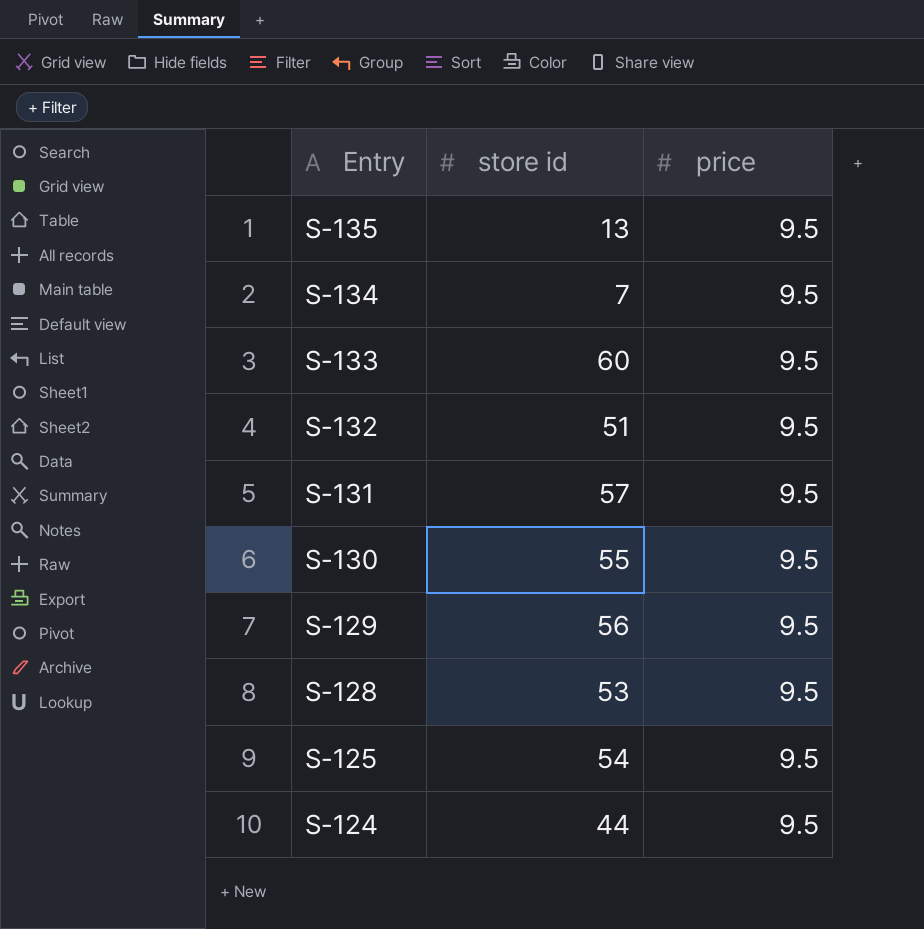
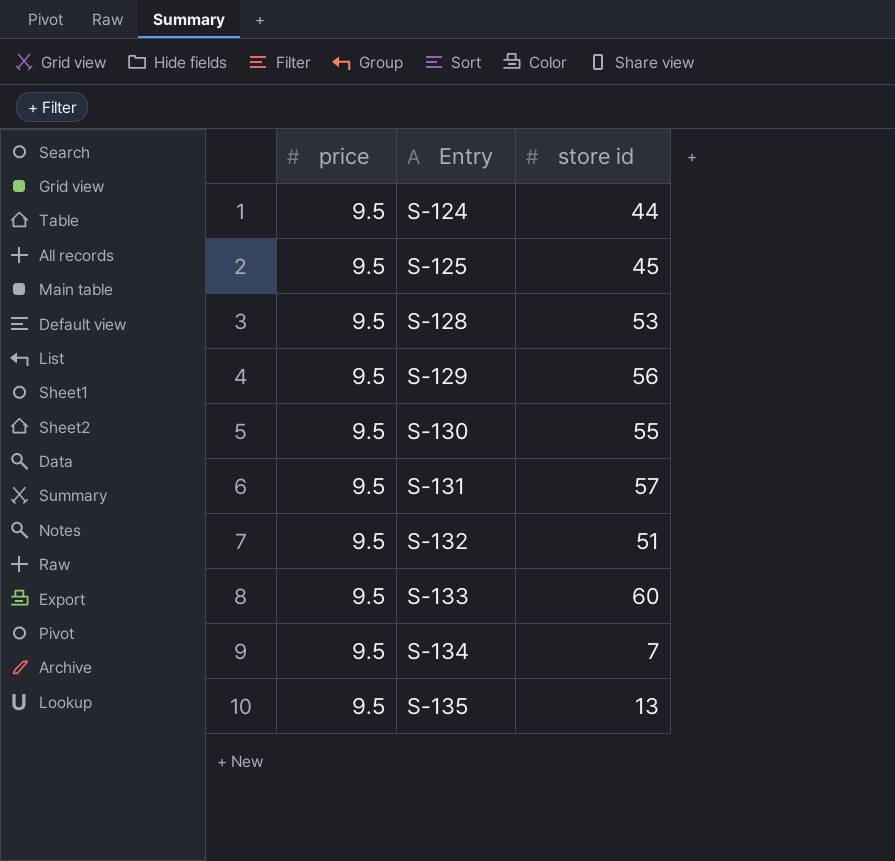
row order: Entry descending -> Entry ascending
column price | position: 3 -> 1
S-125 | store id: 54 -> 45

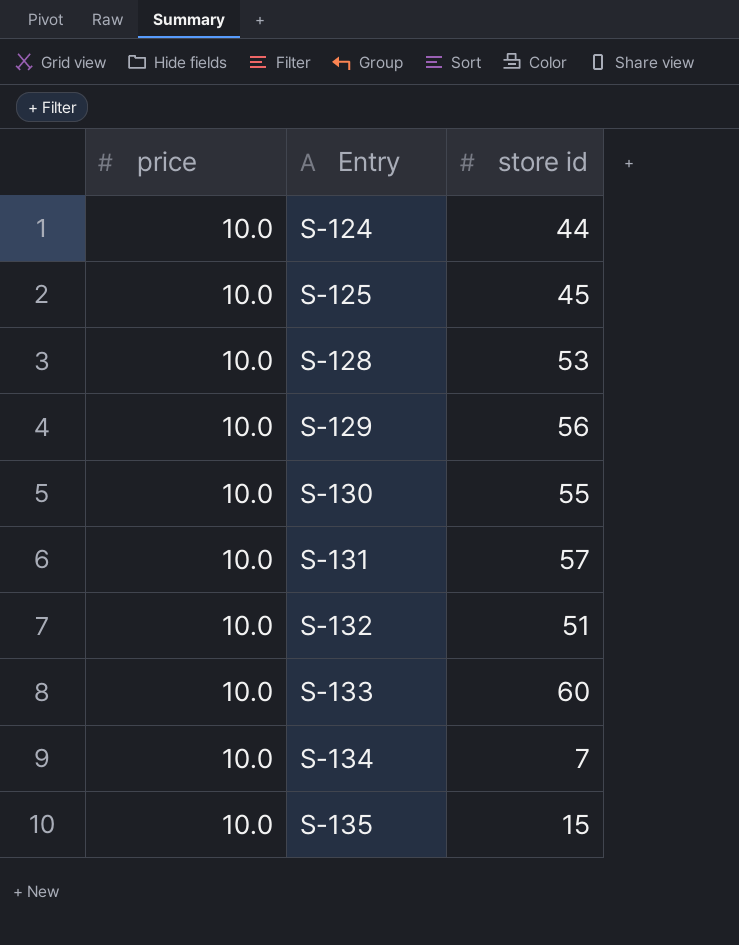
S-124 | price: 9.5 -> 10.0
S-125 | price: 9.5 -> 10.0
S-128 | price: 9.5 -> 10.0
S-129 | price: 9.5 -> 10.0
S-130 | price: 9.5 -> 10.0
S-131 | price: 9.5 -> 10.0
S-132 | price: 9.5 -> 10.0
S-133 | price: 9.5 -> 10.0
S-134 | price: 9.5 -> 10.0
S-135 | price: 9.5 -> 10.0
S-135 | store id: 13 -> 15

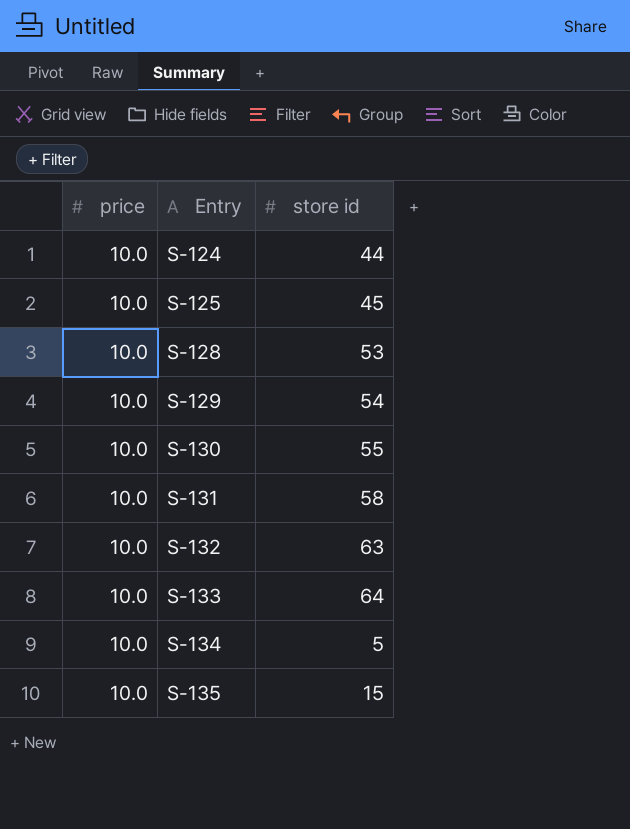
S-129 | store id: 56 -> 54
S-131 | store id: 57 -> 58
S-132 | store id: 51 -> 63
S-133 | store id: 60 -> 64
S-134 | store id: 7 -> 5

